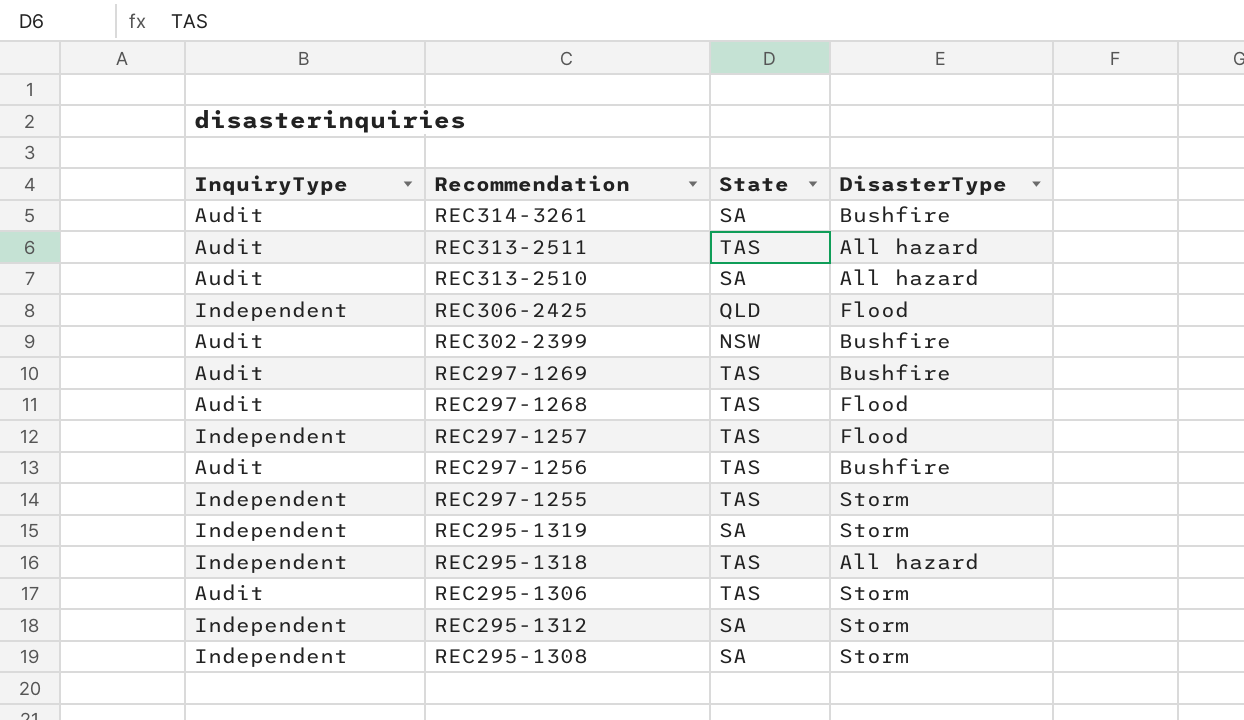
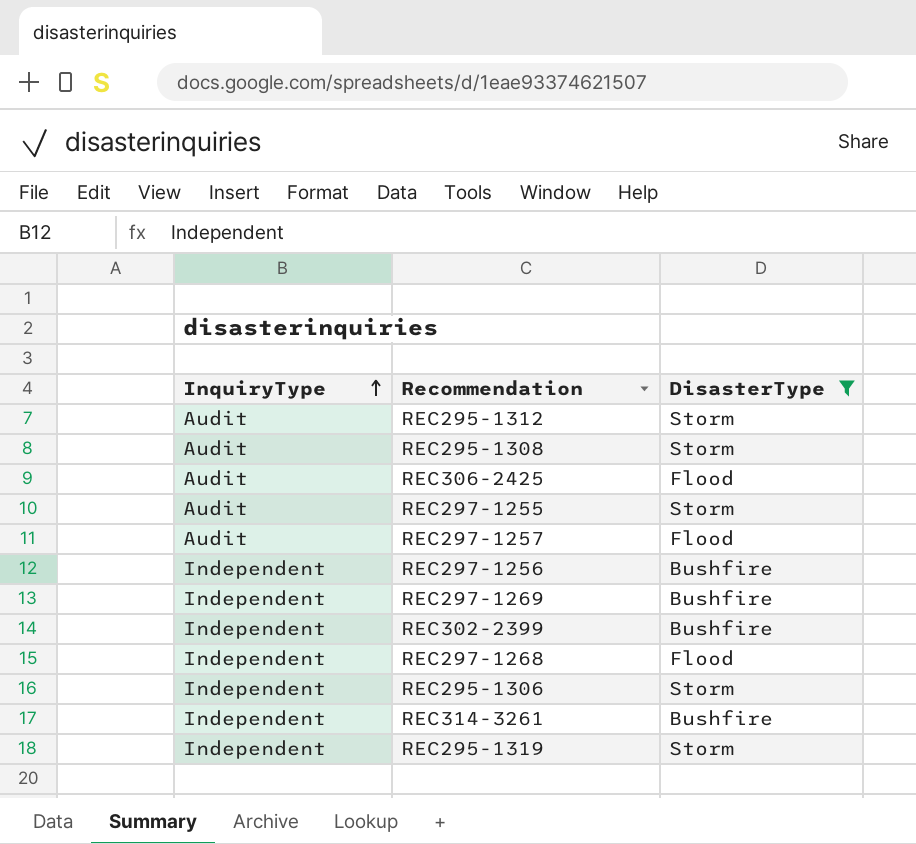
filter: none -> DisasterType != All hazard
row order: none -> InquiryType ascending
column State | position: 3 -> none
REC295-1312 | InquiryType: Independent -> Audit
REC295-1308 | InquiryType: Independent -> Audit
REC306-2425 | InquiryType: Independent -> Audit
REC297-1255 | InquiryType: Independent -> Audit
REC297-1257 | InquiryType: Independent -> Audit
REC297-1256 | InquiryType: Audit -> Independent
REC297-1269 | InquiryType: Audit -> Independent
REC302-2399 | InquiryType: Audit -> Independent
REC297-1268 | InquiryType: Audit -> Independent
REC295-1306 | InquiryType: Audit -> Independent
REC314-3261 | InquiryType: Audit -> Independent

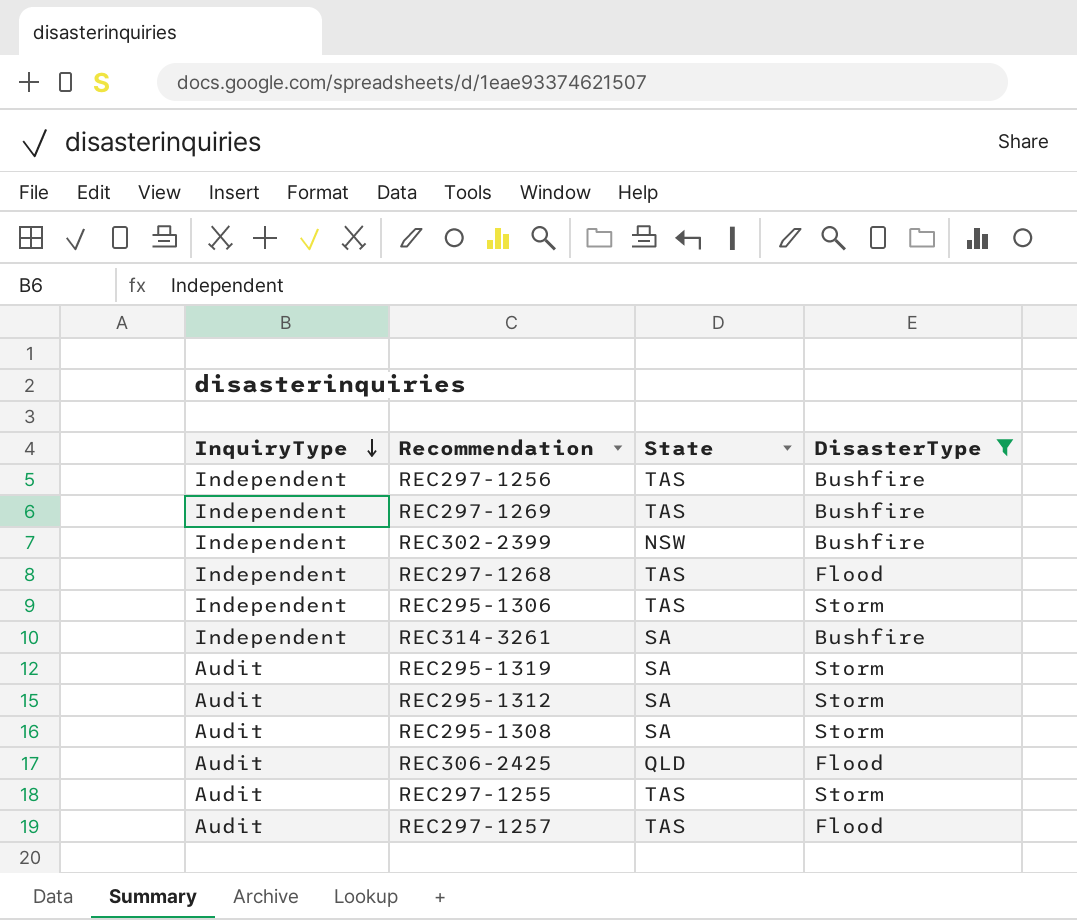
row order: InquiryType ascending -> InquiryType descending
column State | position: none -> 3
REC295-1319 | InquiryType: Independent -> Audit

